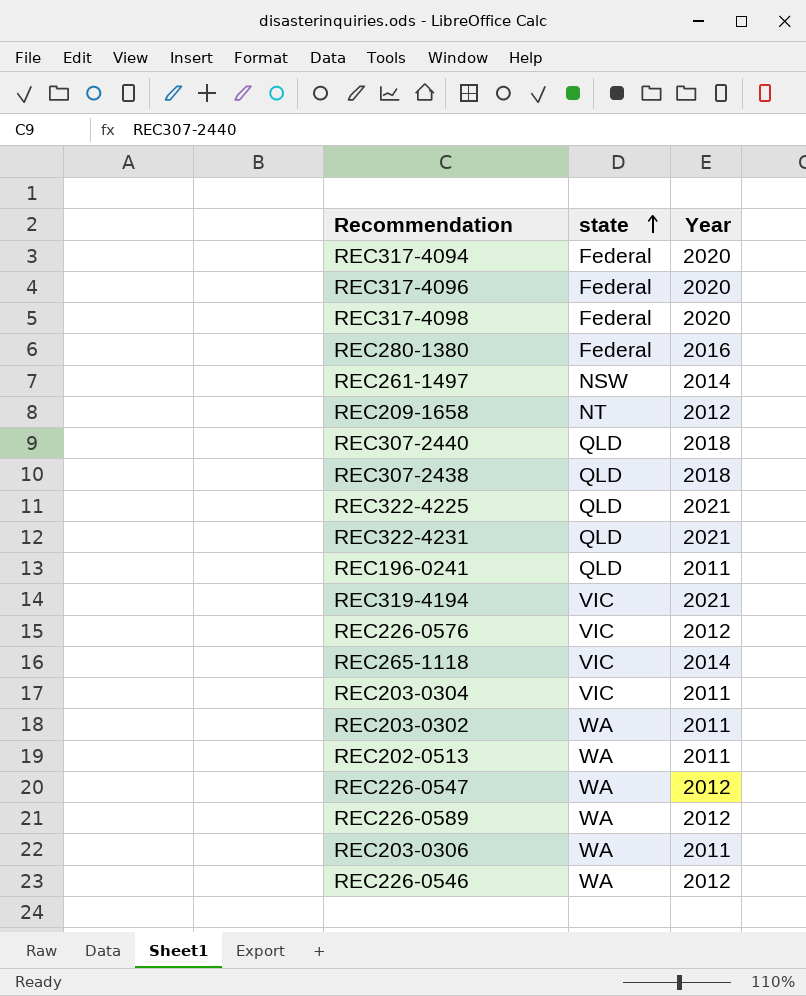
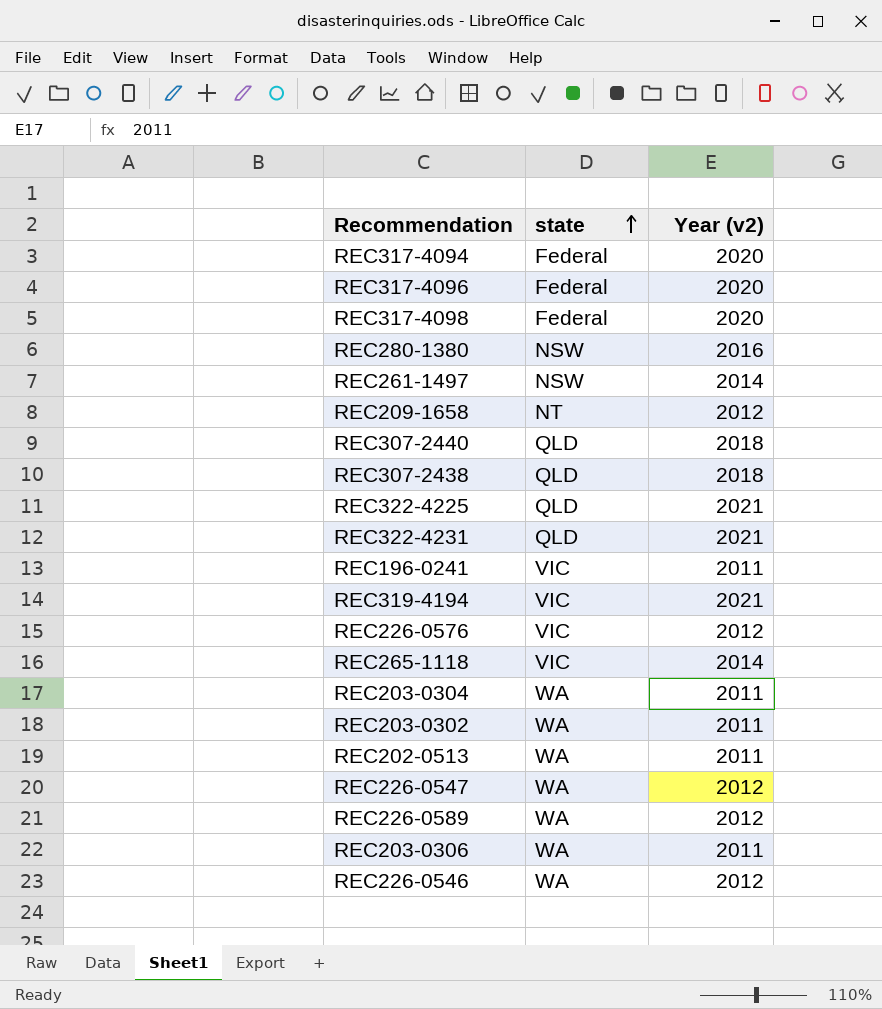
column name: Year -> Year (v2)
REC280-1380 | state: Federal -> NSW
REC196-0241 | state: QLD -> VIC
REC203-0304 | state: VIC -> WA

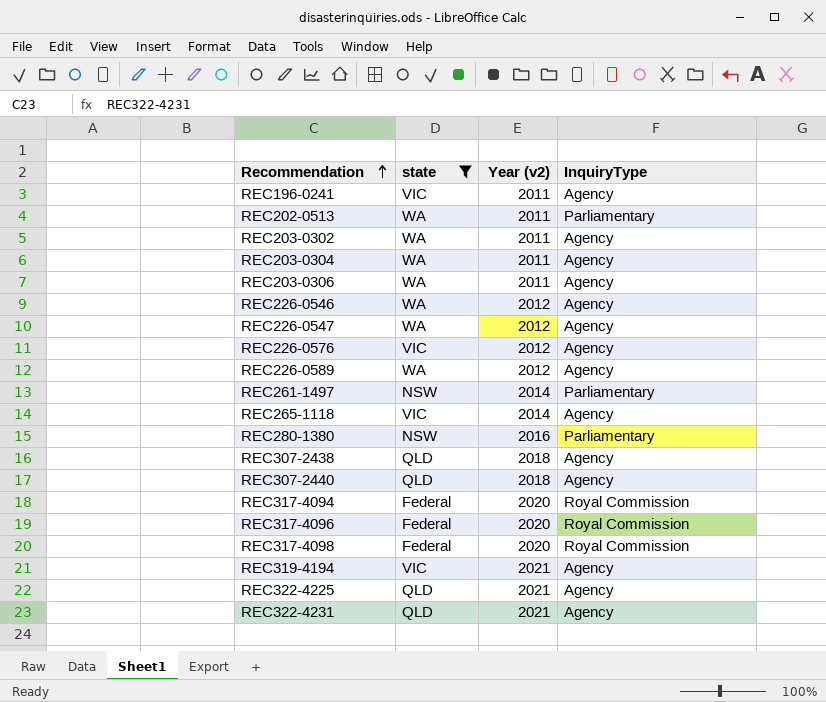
filter: none -> state != NT
row order: state ascending -> Recommendation ascending
column InquiryType | position: none -> 4

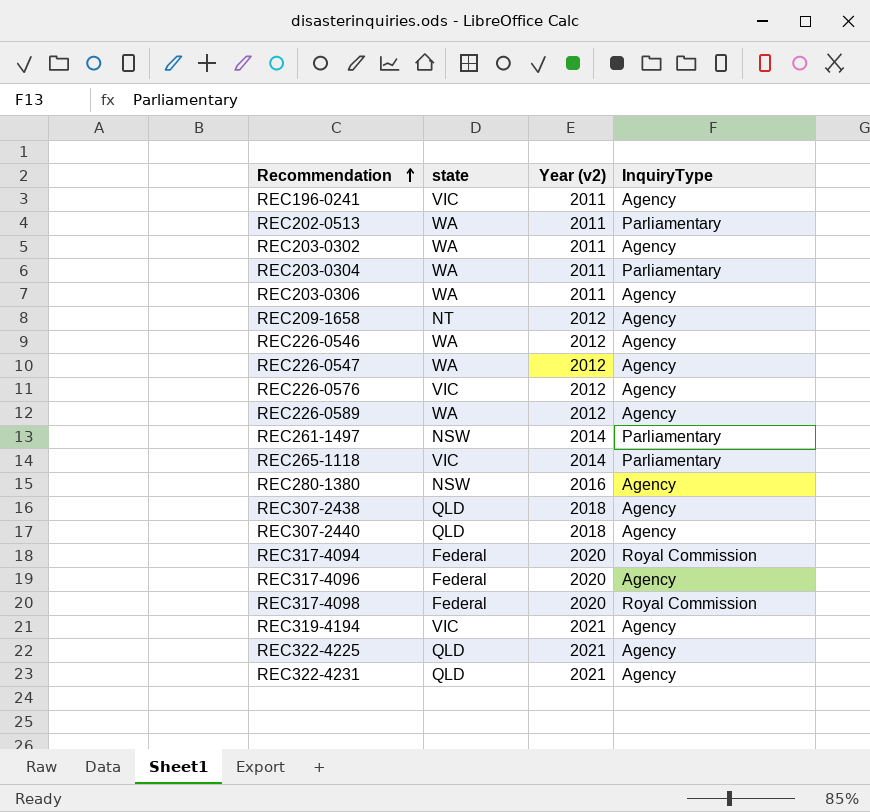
filter: state != NT -> none
REC203-0304 | InquiryType: Agency -> Parliamentary
REC265-1118 | InquiryType: Agency -> Parliamentary
REC280-1380 | InquiryType: Parliamentary -> Agency
REC317-4096 | InquiryType: Royal Commission -> Agency

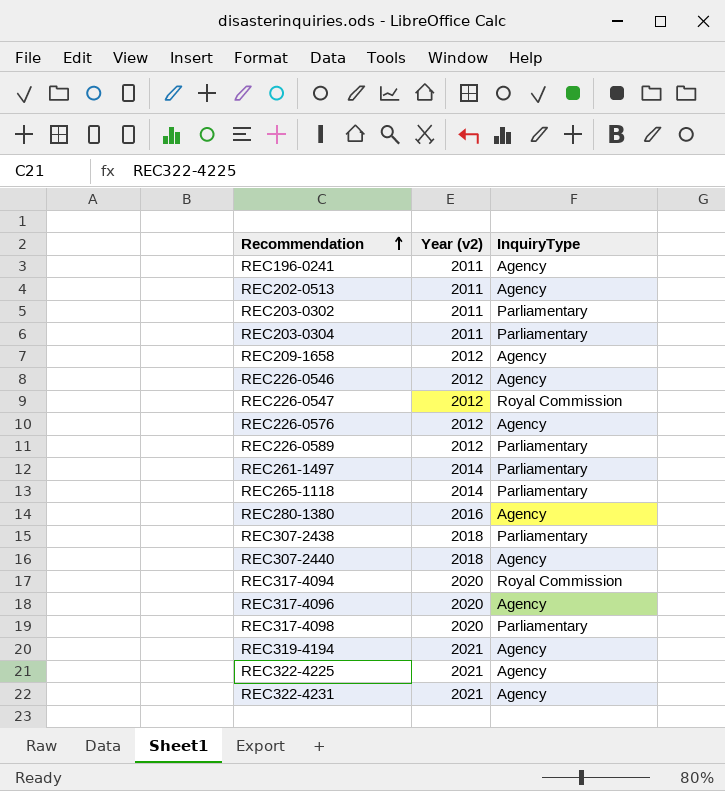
column state | position: 2 -> none
row REC203-0306: WA | 2011 | Agency -> none
REC202-0513 | InquiryType: Parliamentary -> Agency
REC203-0302 | InquiryType: Agency -> Parliamentary
REC226-0547 | InquiryType: Agency -> Royal Commission
REC226-0589 | InquiryType: Agency -> Parliamentary
REC307-2438 | InquiryType: Agency -> Parliamentary
REC317-4098 | InquiryType: Royal Commission -> Parliamentary

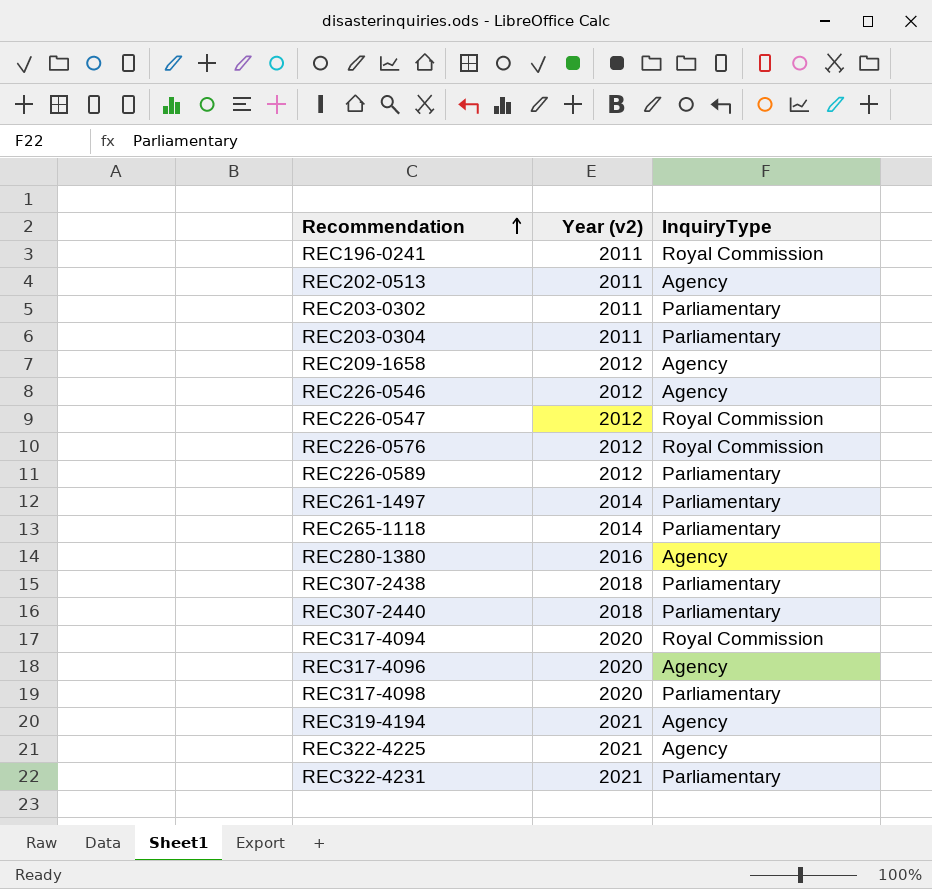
REC196-0241 | InquiryType: Agency -> Royal Commission
REC226-0576 | InquiryType: Agency -> Royal Commission
REC307-2440 | InquiryType: Agency -> Parliamentary
REC322-4231 | InquiryType: Agency -> Parliamentary

